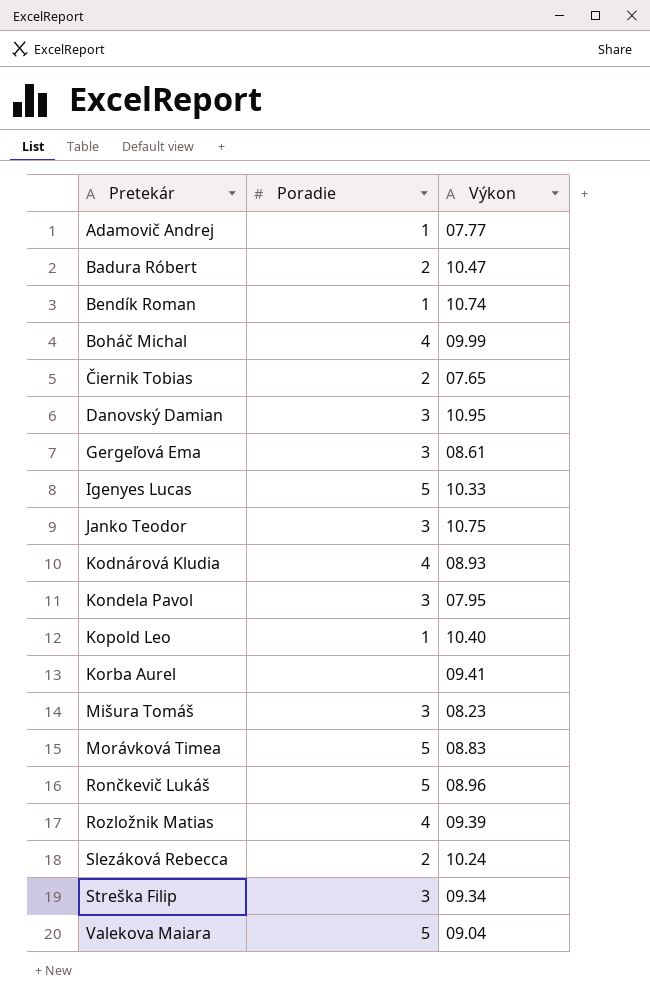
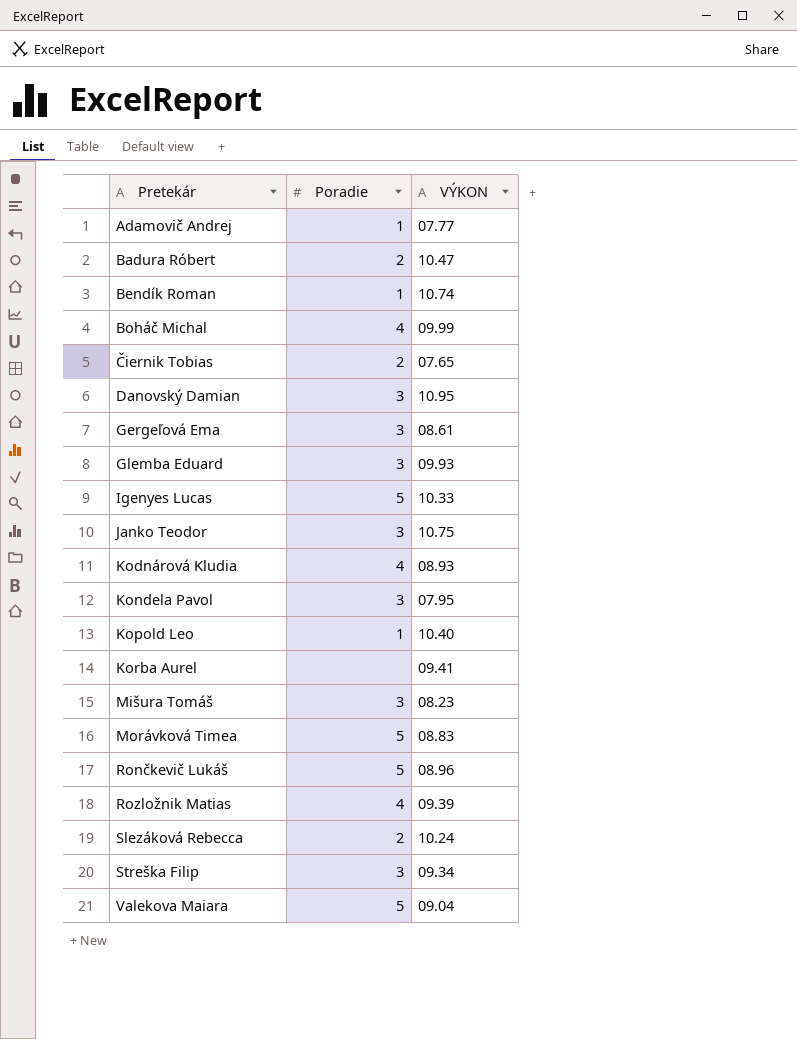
column name: Výkon -> VÝKON
row Glemba Eduard: none -> 3 | 09.93

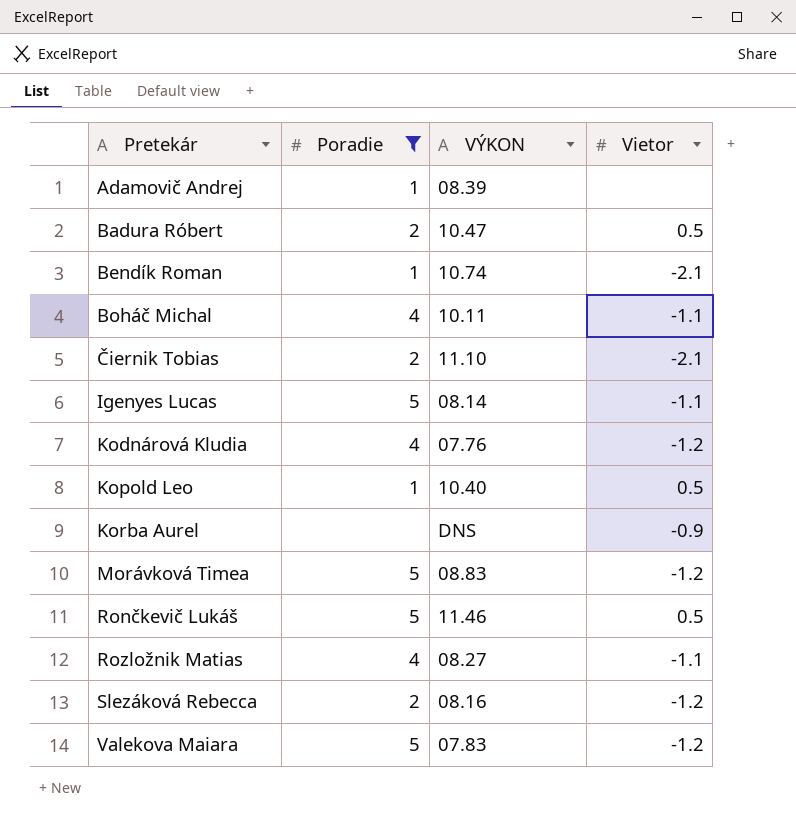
filter: none -> Poradie != 3
column Vietor | position: none -> 4
Adamovič Andrej | VÝKON: 07.77 -> 08.39
Boháč Michal | VÝKON: 09.99 -> 10.11
Čiernik Tobias | VÝKON: 07.65 -> 11.10
Igenyes Lucas | VÝKON: 10.33 -> 08.14
Kodnárová Kludia | VÝKON: 08.93 -> 07.76
Korba Aurel | VÝKON: 09.41 -> DNS
Rončkevič Lukáš | VÝKON: 08.96 -> 11.46
Rozložnik Matias | VÝKON: 09.39 -> 08.27
Slezáková Rebecca | VÝKON: 10.24 -> 08.16
Valekova Maiara | VÝKON: 09.04 -> 07.83

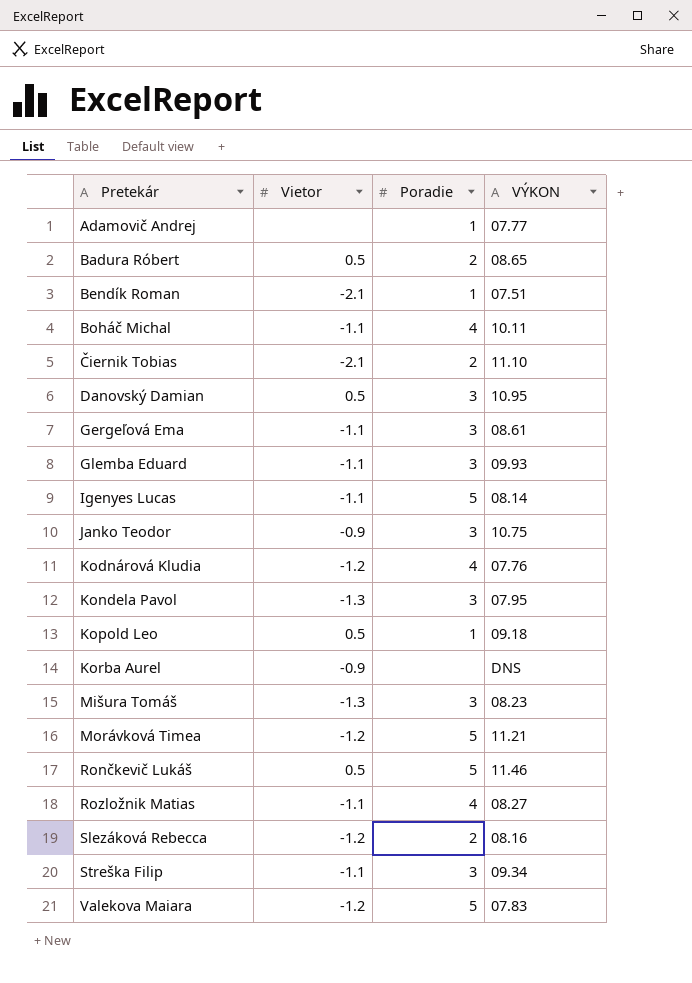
filter: Poradie != 3 -> none
column Vietor | position: 4 -> 2
Adamovič Andrej | VÝKON: 08.39 -> 07.77
Badura Róbert | VÝKON: 10.47 -> 08.65
Bendík Roman | VÝKON: 10.74 -> 07.51
Kopold Leo | VÝKON: 10.40 -> 09.18
Morávková Timea | VÝKON: 08.83 -> 11.21

